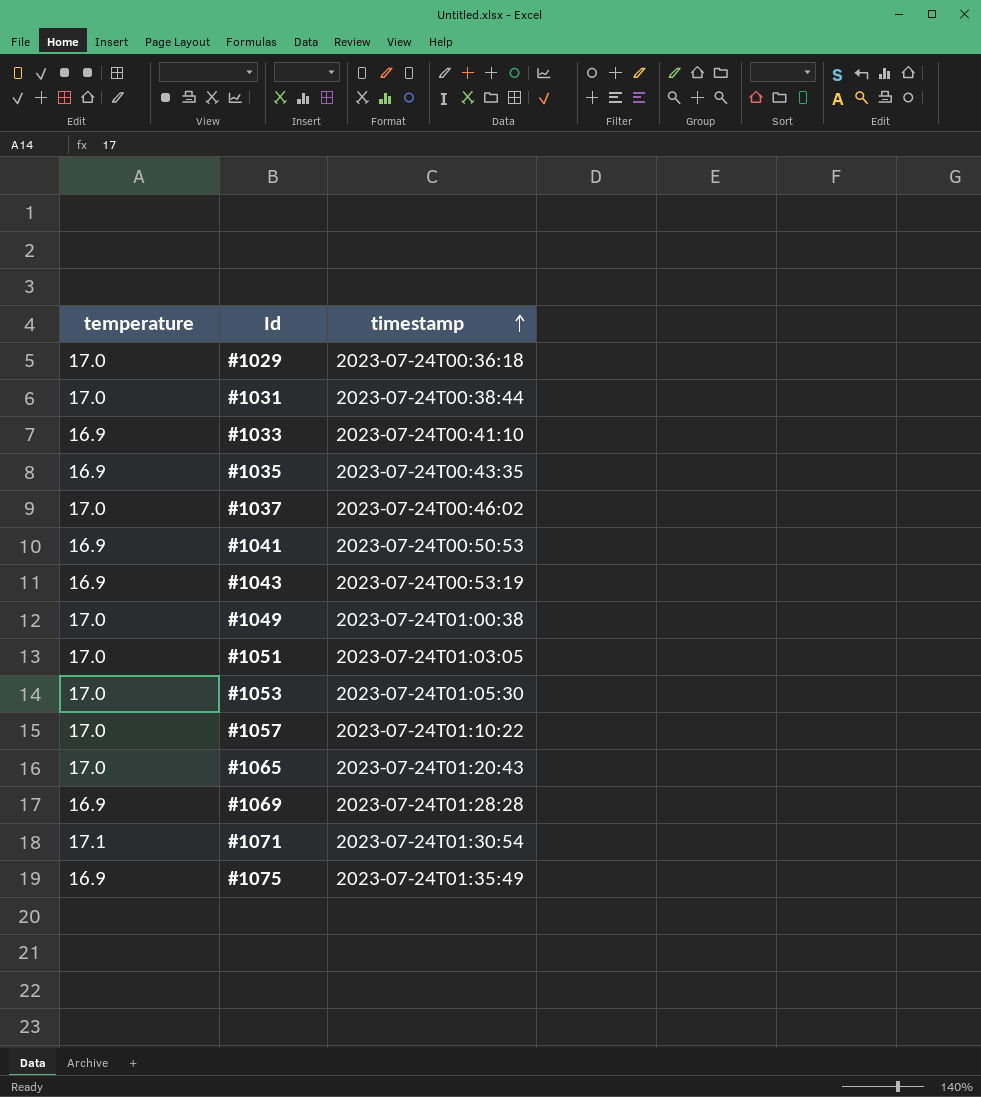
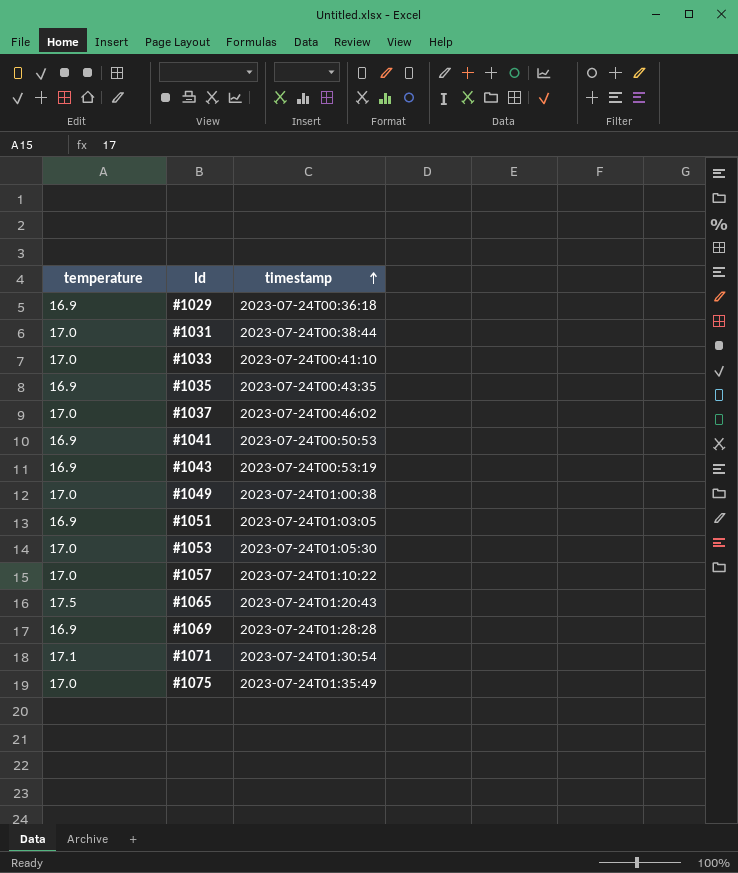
#1029 | temperature: 17.0 -> 16.9
#1033 | temperature: 16.9 -> 17.0
#1051 | temperature: 17.0 -> 16.9
#1065 | temperature: 17.0 -> 17.5
#1075 | temperature: 16.9 -> 17.0

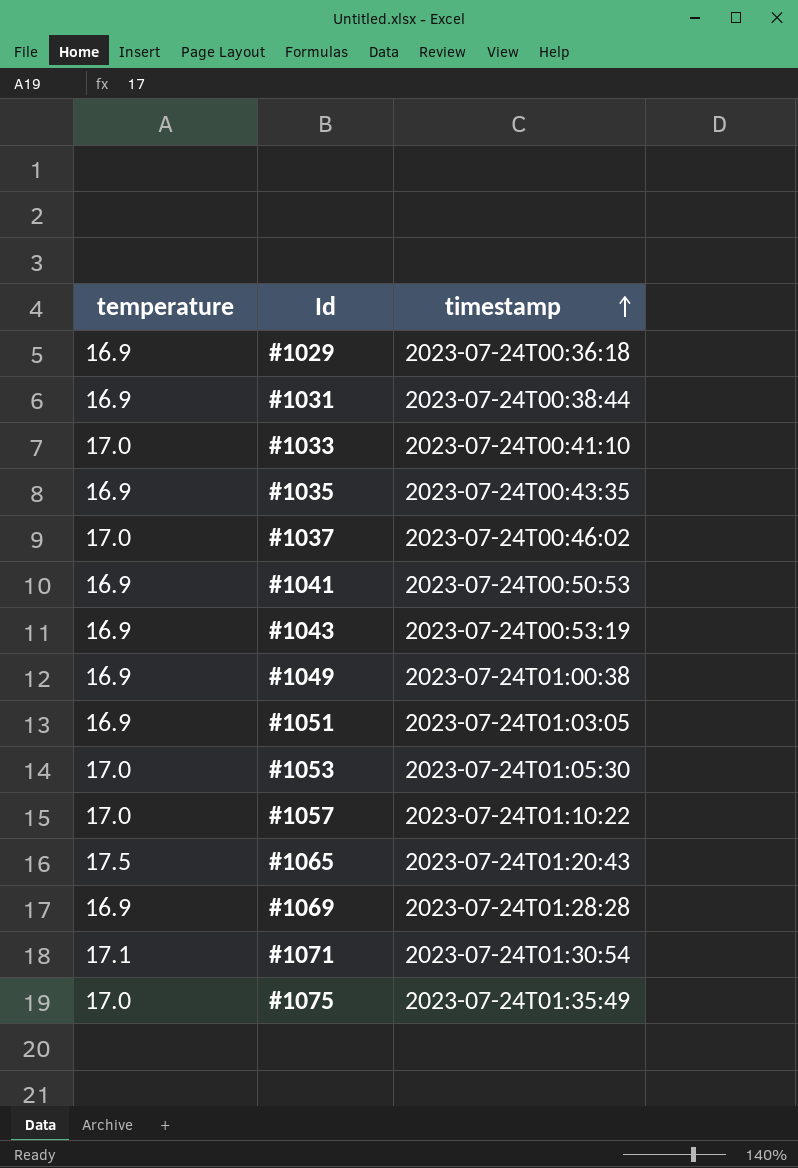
#1031 | temperature: 17.0 -> 16.9
#1049 | temperature: 17.0 -> 16.9

